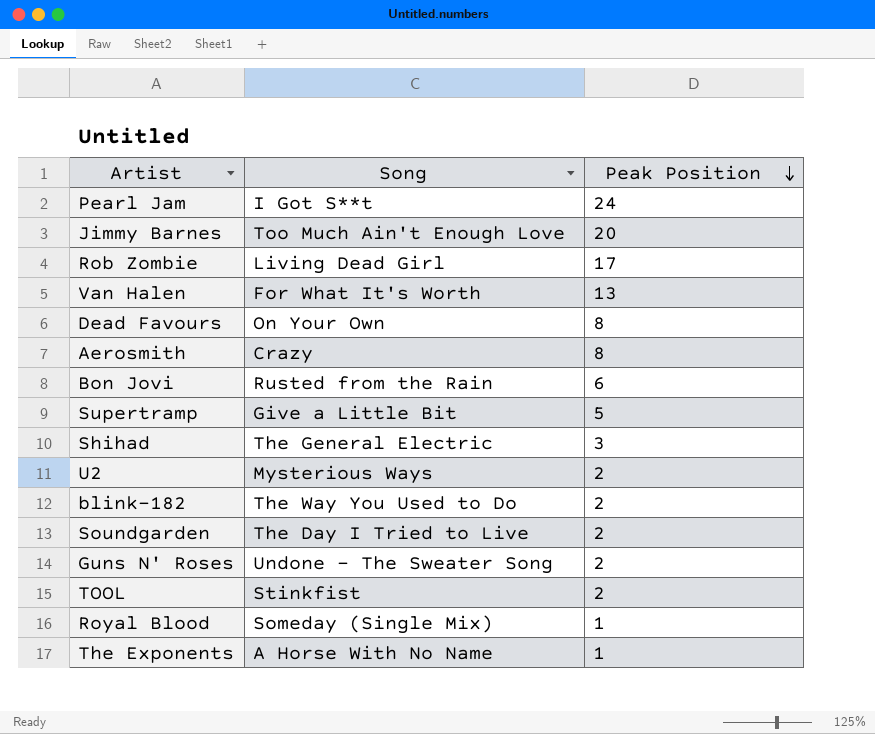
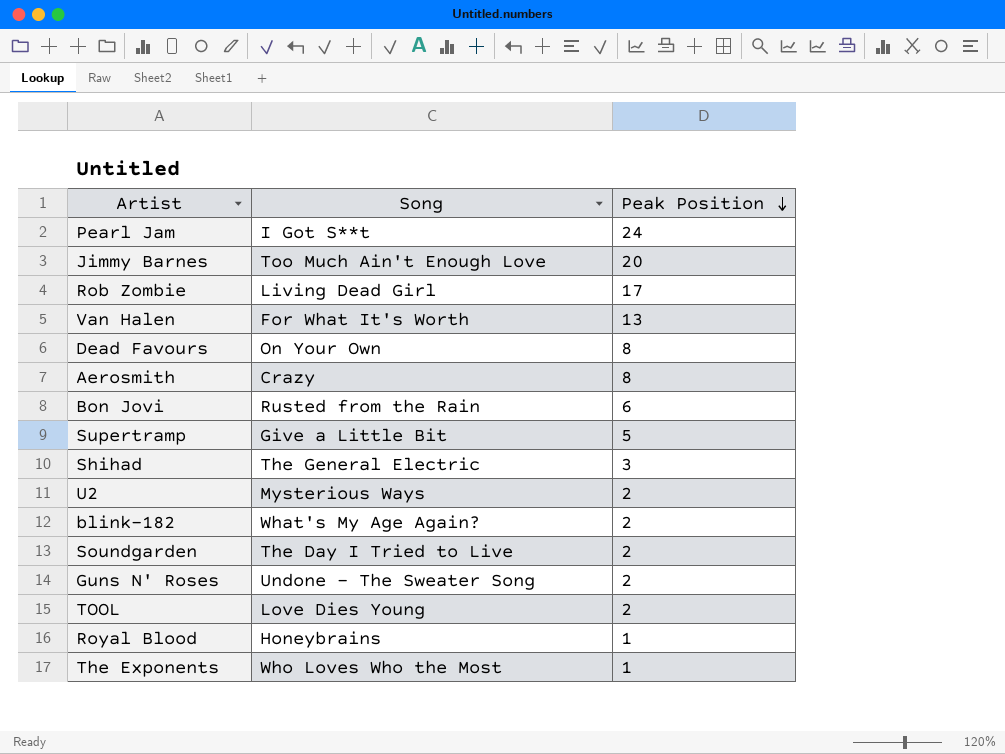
blink-182 | Song: The Way You Used to Do -> What's My Age Again?
TOOL | Song: Stinkfist -> Love Dies Young
Royal Blood | Song: Someday (Single Mix) -> Honeybrains
The Exponents | Song: A Horse With No Name -> Who Loves Who the Most

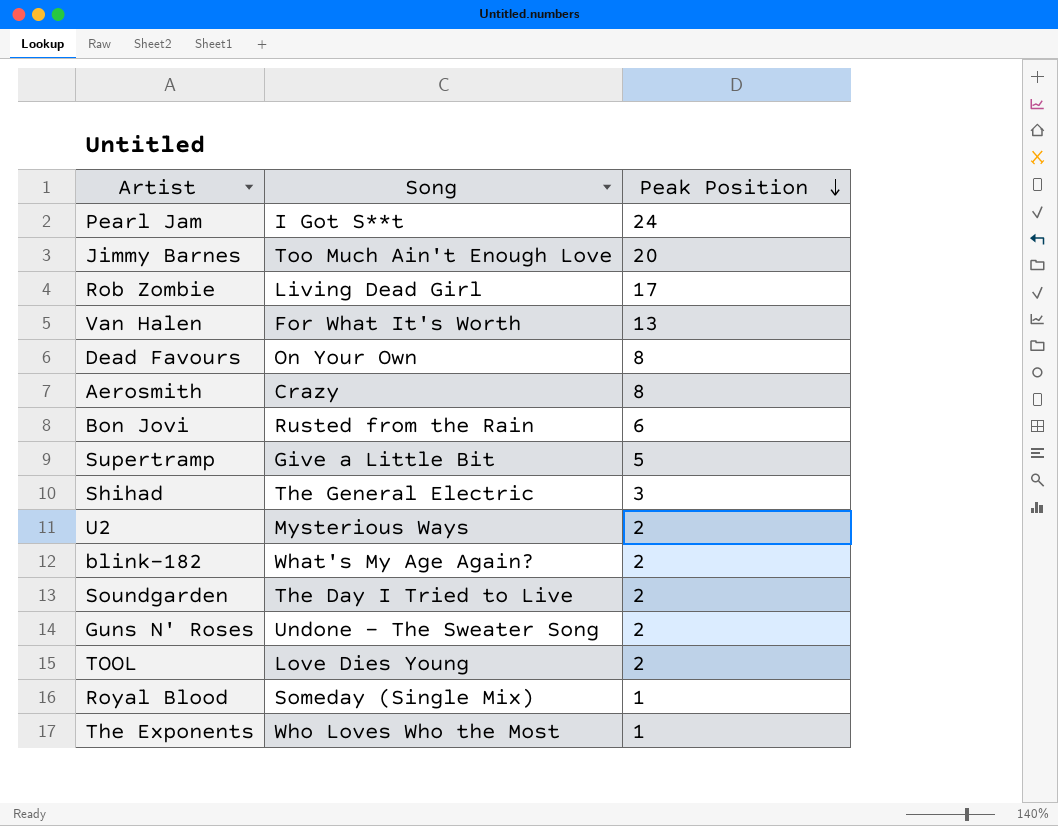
Royal Blood | Song: Honeybrains -> Someday (Single Mix)

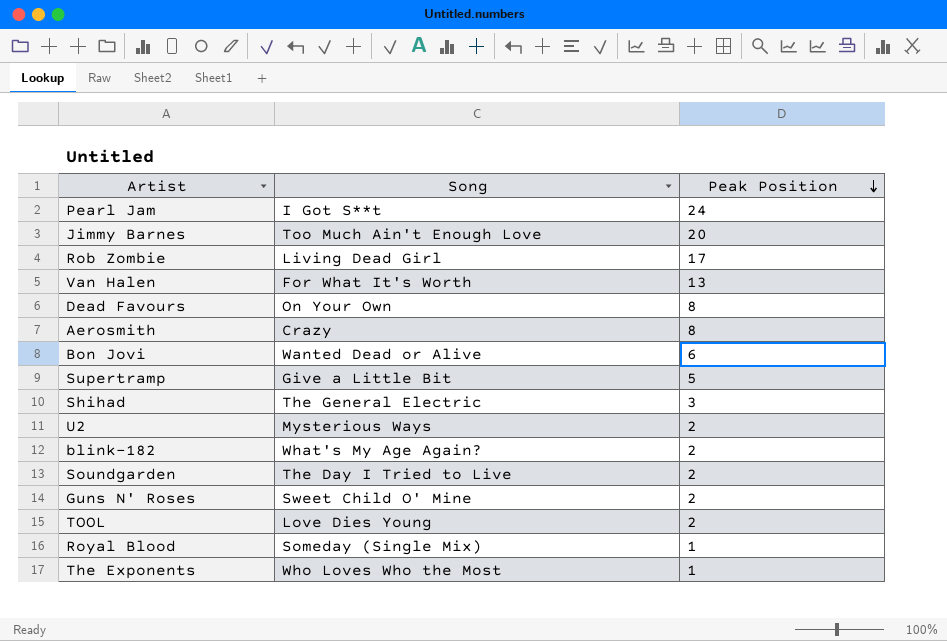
Bon Jovi | Song: Rusted from the Rain -> Wanted Dead or Alive
Guns N' Roses | Song: Undone - The Sweater Song -> Sweet Child O' Mine

